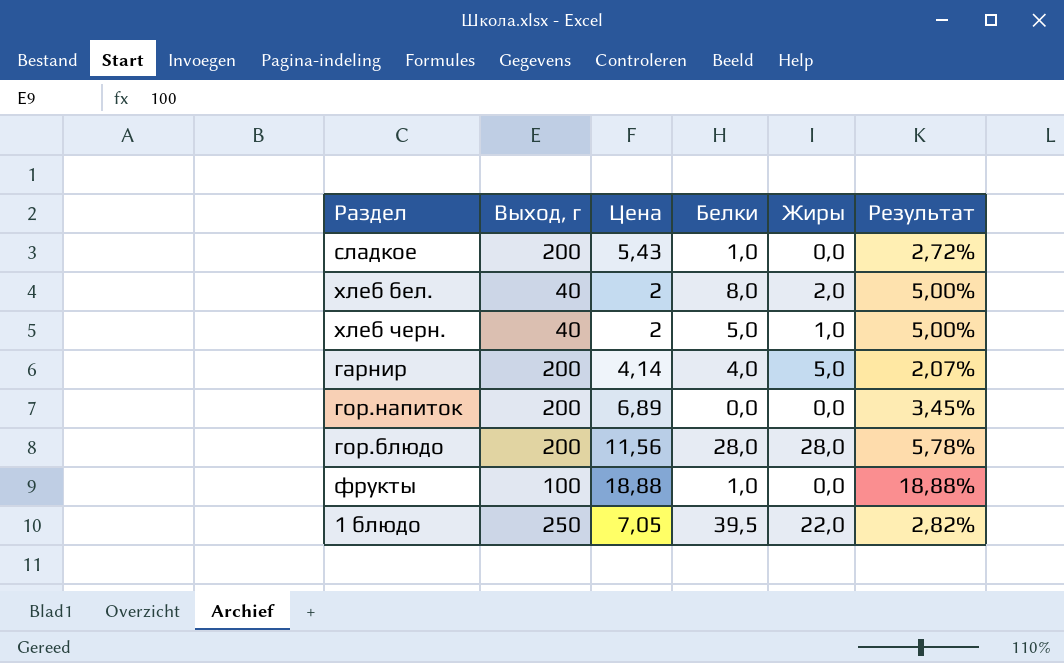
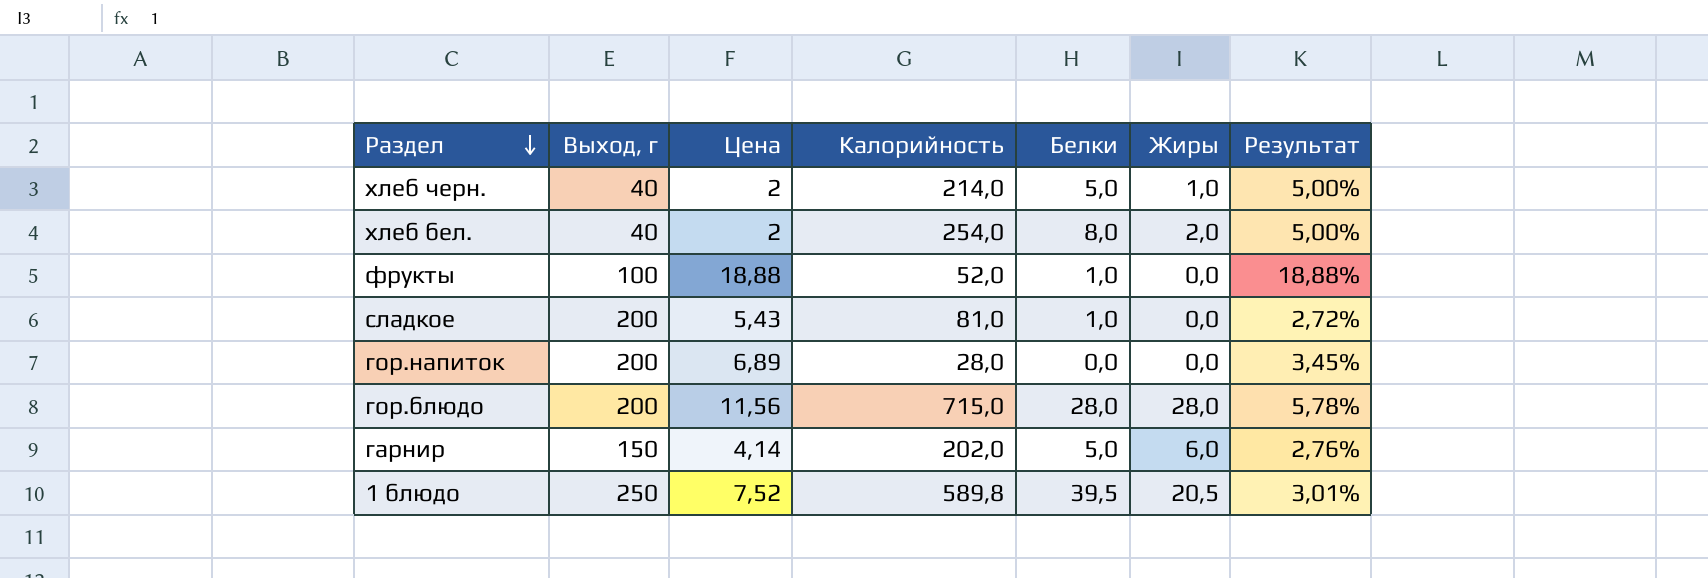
row order: none -> Раздел descending
column Калорийность | position: none -> 4
гарнир | Выход, г: 200 -> 150
гарнир | Белки: 4,0 -> 5,0
гарнир | Жиры: 5,0 -> 6,0
гарнир | Результат: 2,07% -> 2,76%
1 блюдо | Цена: 7,05 -> 7,52
1 блюдо | Жиры: 22,0 -> 20,5
1 блюдо | Результат: 2,82% -> 3,01%

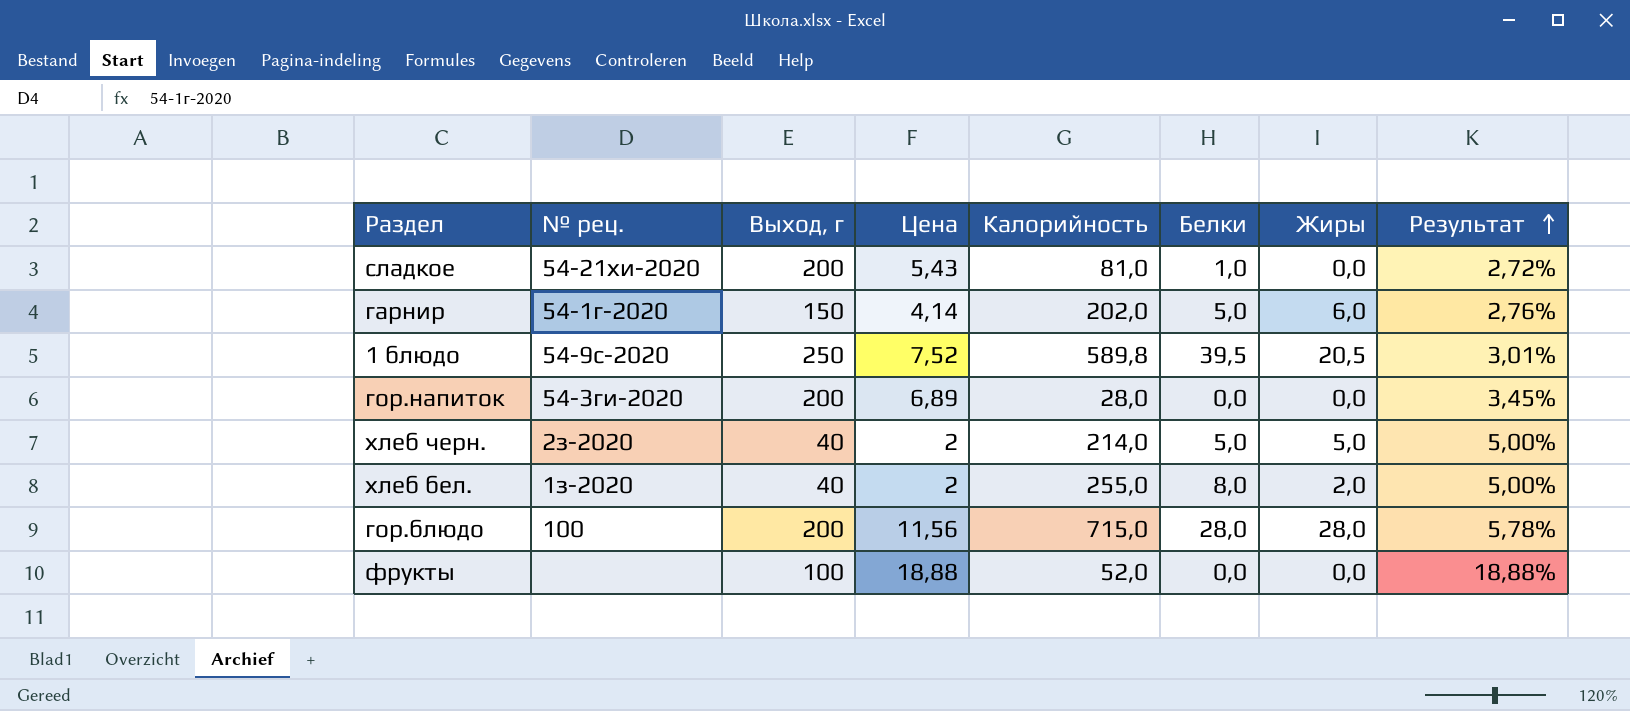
row order: Раздел descending -> Результат ascending
column № рец. | position: none -> 2
хлеб черн. | Жиры: 1,0 -> 5,0
хлеб бел. | Калорийность: 254,0 -> 255,0
фрукты | Белки: 1,0 -> 0,0

